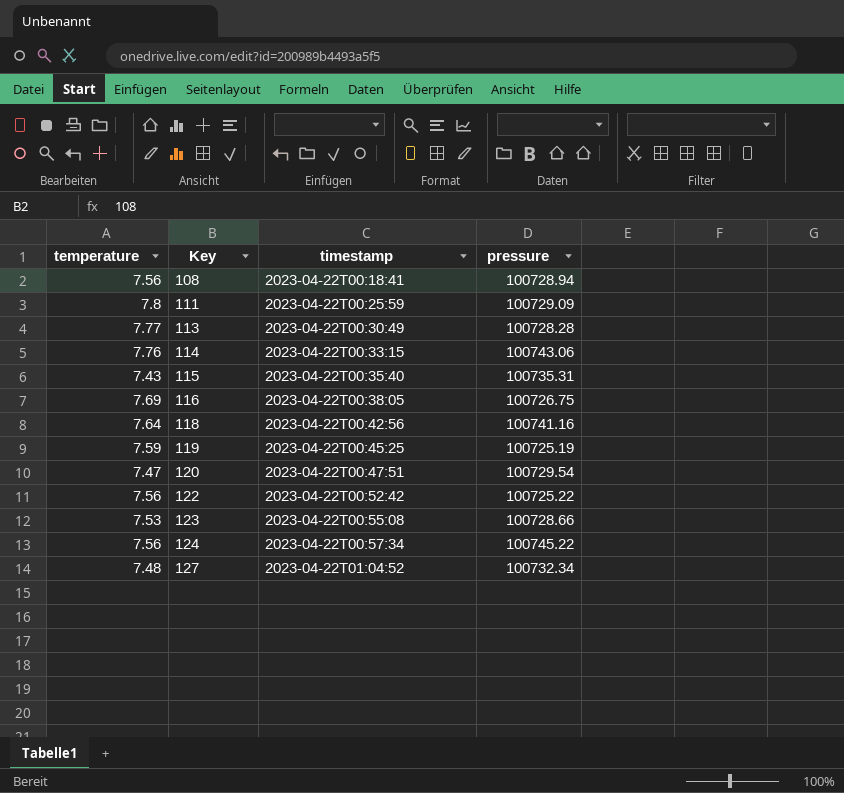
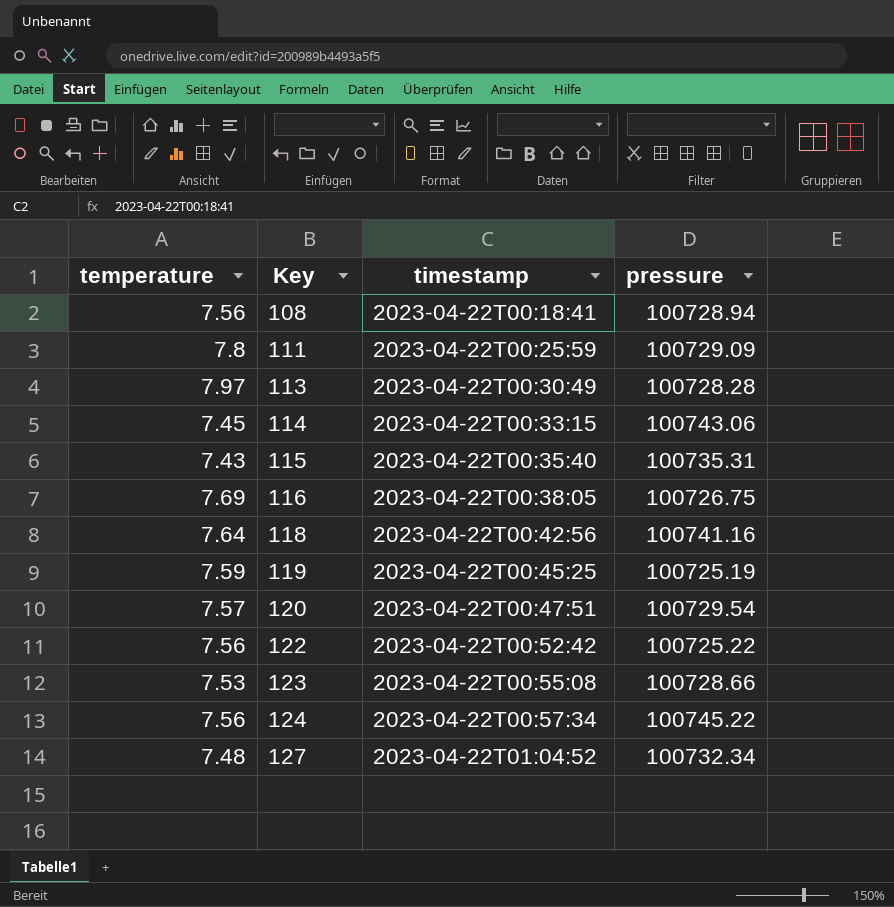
113 | temperature: 7.77 -> 7.97
114 | temperature: 7.76 -> 7.45
120 | temperature: 7.47 -> 7.57

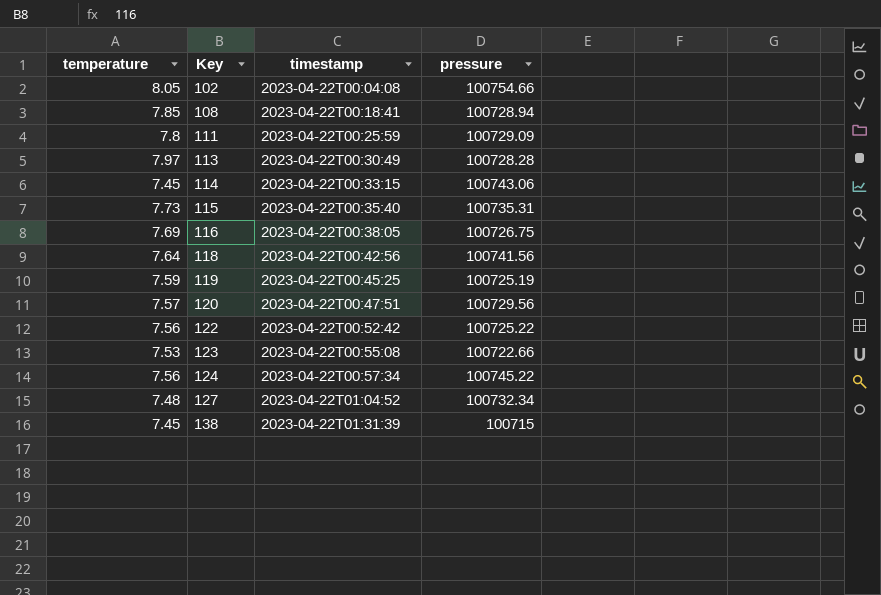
row 102: none -> 8.05 | 2023-04-22T00:04:08 | 100754.66
108 | temperature: 7.56 -> 7.85
115 | temperature: 7.43 -> 7.73
118 | pressure: 100741.16 -> 100741.56
120 | pressure: 100729.54 -> 100729.56
123 | pressure: 100728.66 -> 100722.66
row 138: none -> 7.45 | 2023-04-22T01:31:39 | 100715

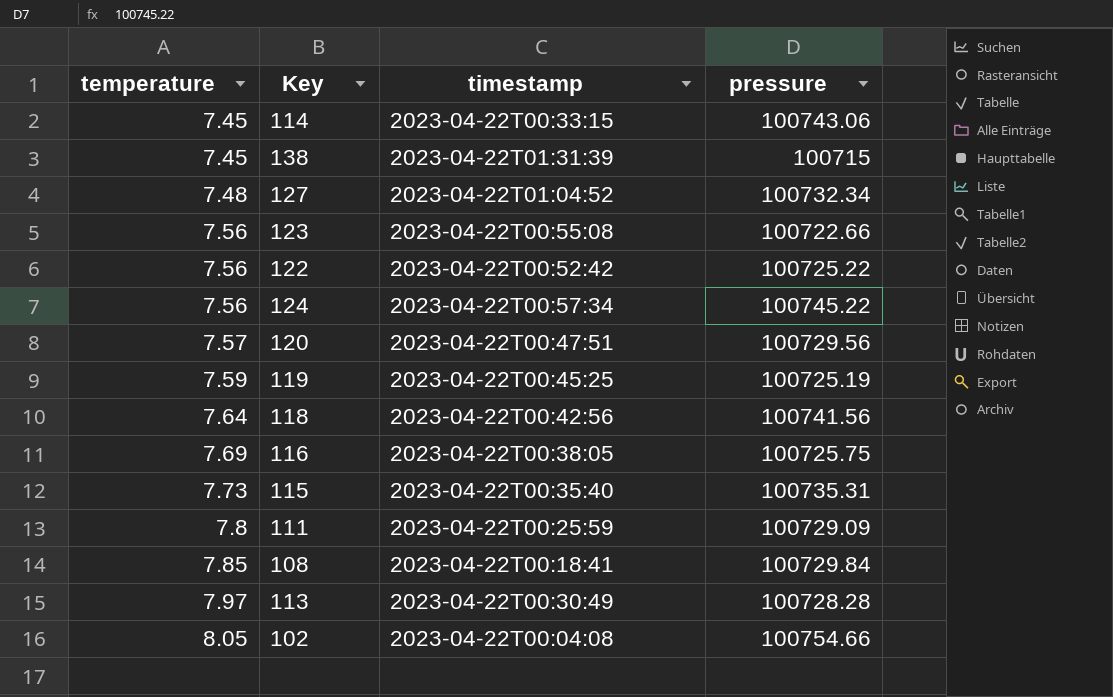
row order: Key ascending -> temperature ascending
123 | temperature: 7.53 -> 7.56
116 | pressure: 100726.75 -> 100725.75
108 | pressure: 100728.94 -> 100729.84

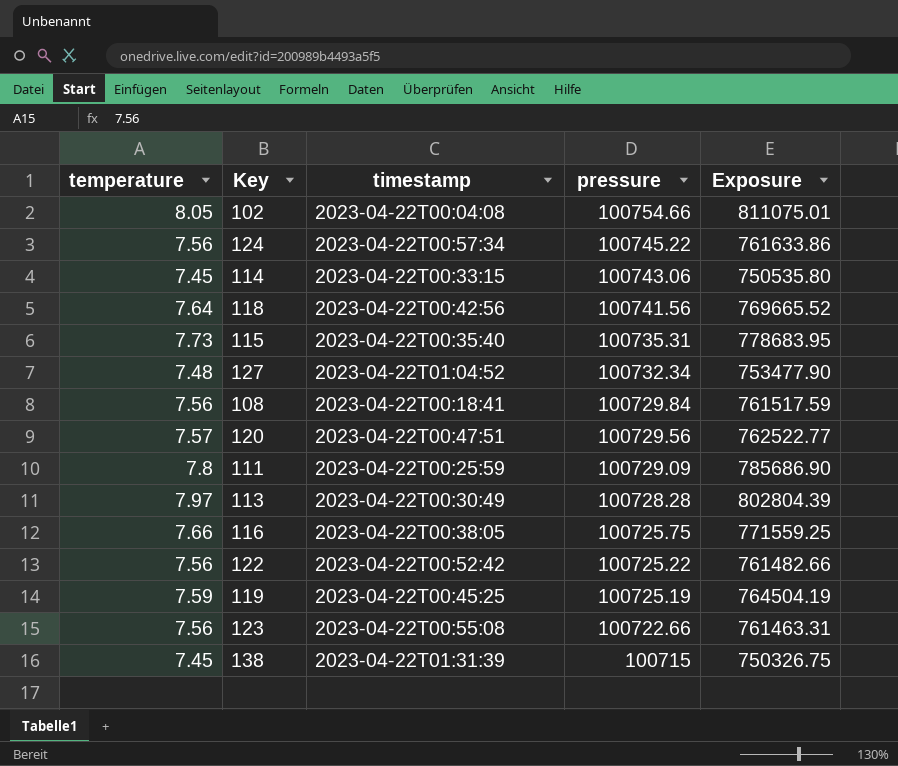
row order: temperature ascending -> pressure descending
column Exposure | formula: none -> [temperature] * [pressure]
108 | temperature: 7.85 -> 7.56
116 | temperature: 7.69 -> 7.66

